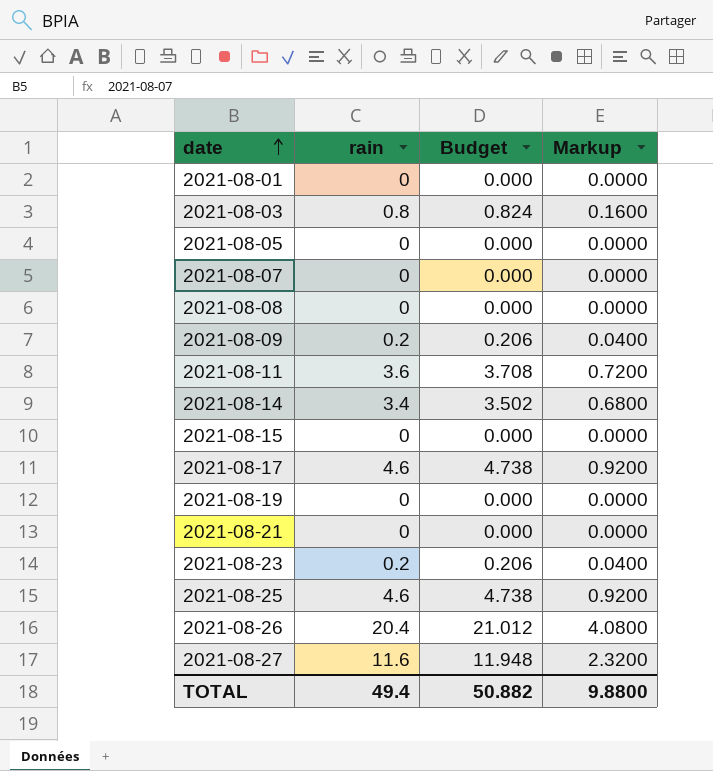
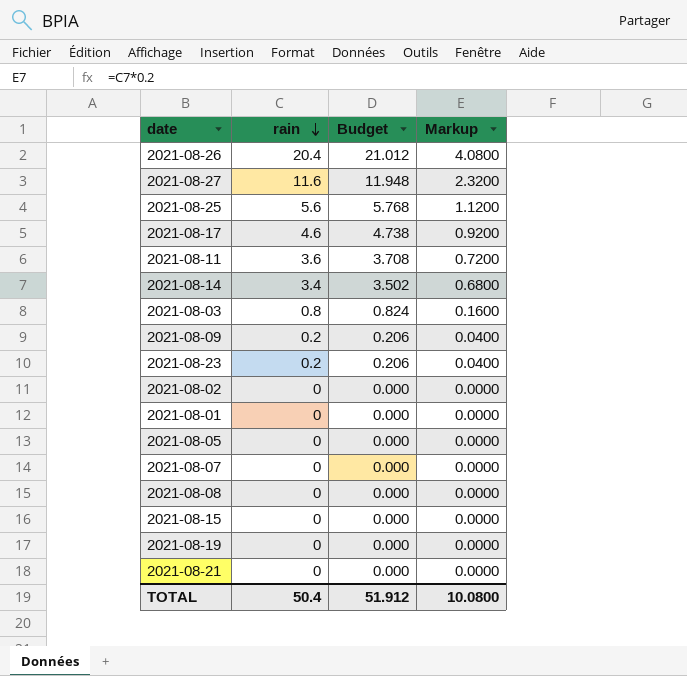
row order: date ascending -> rain descending
2021-08-25 | rain: 4.6 -> 5.6
2021-08-25 | Budget: 4.738 -> 5.768
2021-08-25 | Markup: 0.9200 -> 1.1200
row 2021-08-02: none -> 0 | 0.000 | 0.0000
TOTAL | rain: 49.4 -> 50.4
TOTAL | Budget: 50.882 -> 51.912
TOTAL | Markup: 9.8800 -> 10.0800

